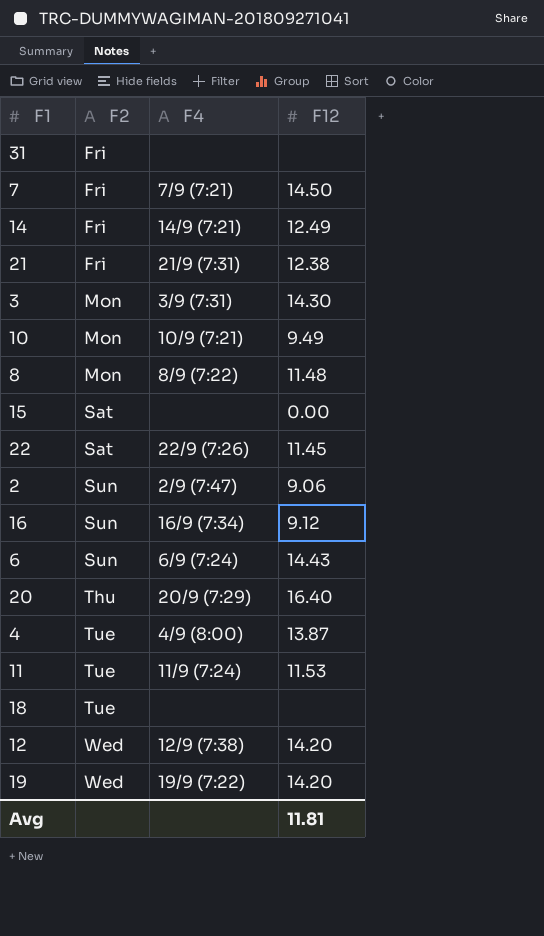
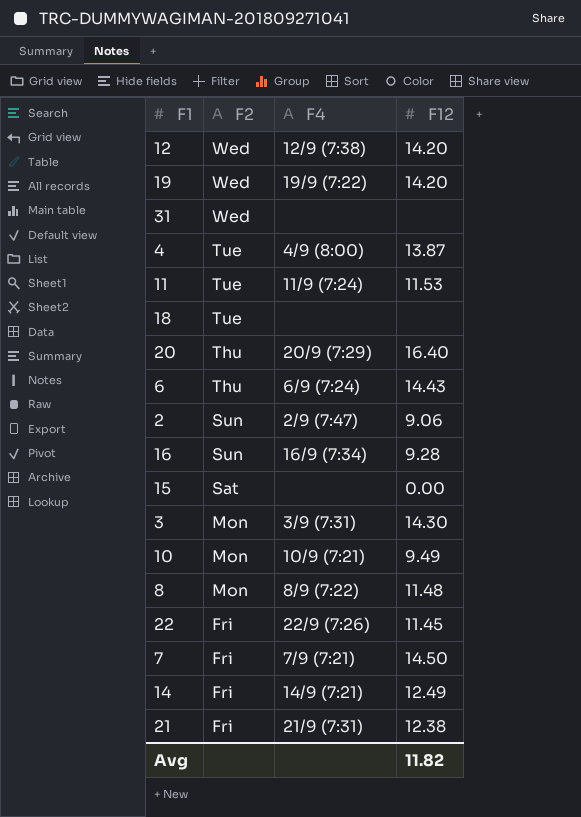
row order: F2 ascending -> F2 descending
31 | F2: Fri -> Wed
6 | F2: Sun -> Thu
16 | F12: 9.12 -> 9.28
22 | F2: Sat -> Fri
Avg | F12: 11.81 -> 11.82

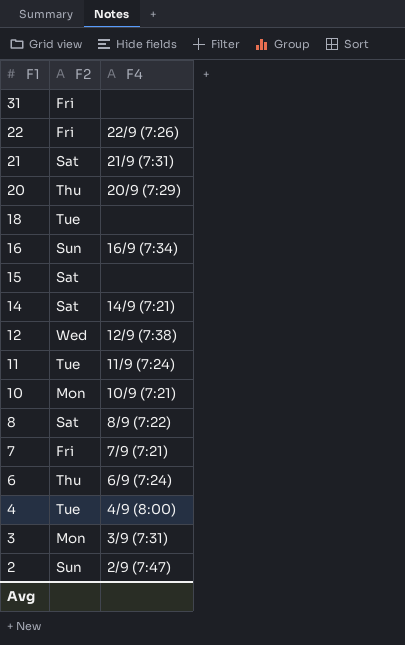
row order: F2 descending -> F1 descending
column F12 | position: 4 -> none
row 19: Wed | 19/9 (7:22) | 14.20 -> none
31 | F2: Wed -> Fri
21 | F2: Fri -> Sat
14 | F2: Fri -> Sat
8 | F2: Mon -> Sat

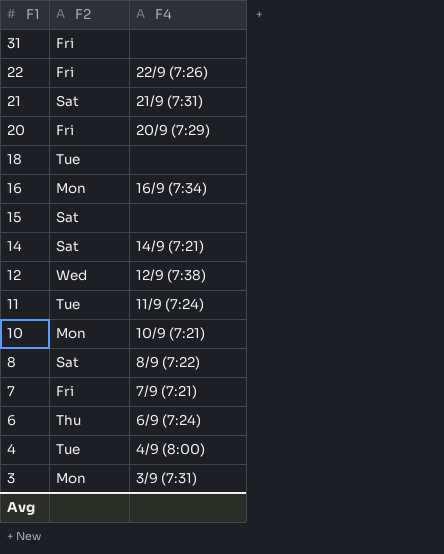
row 2: Sun | 2/9 (7:47) -> none
20 | F2: Thu -> Fri
16 | F2: Sun -> Mon

